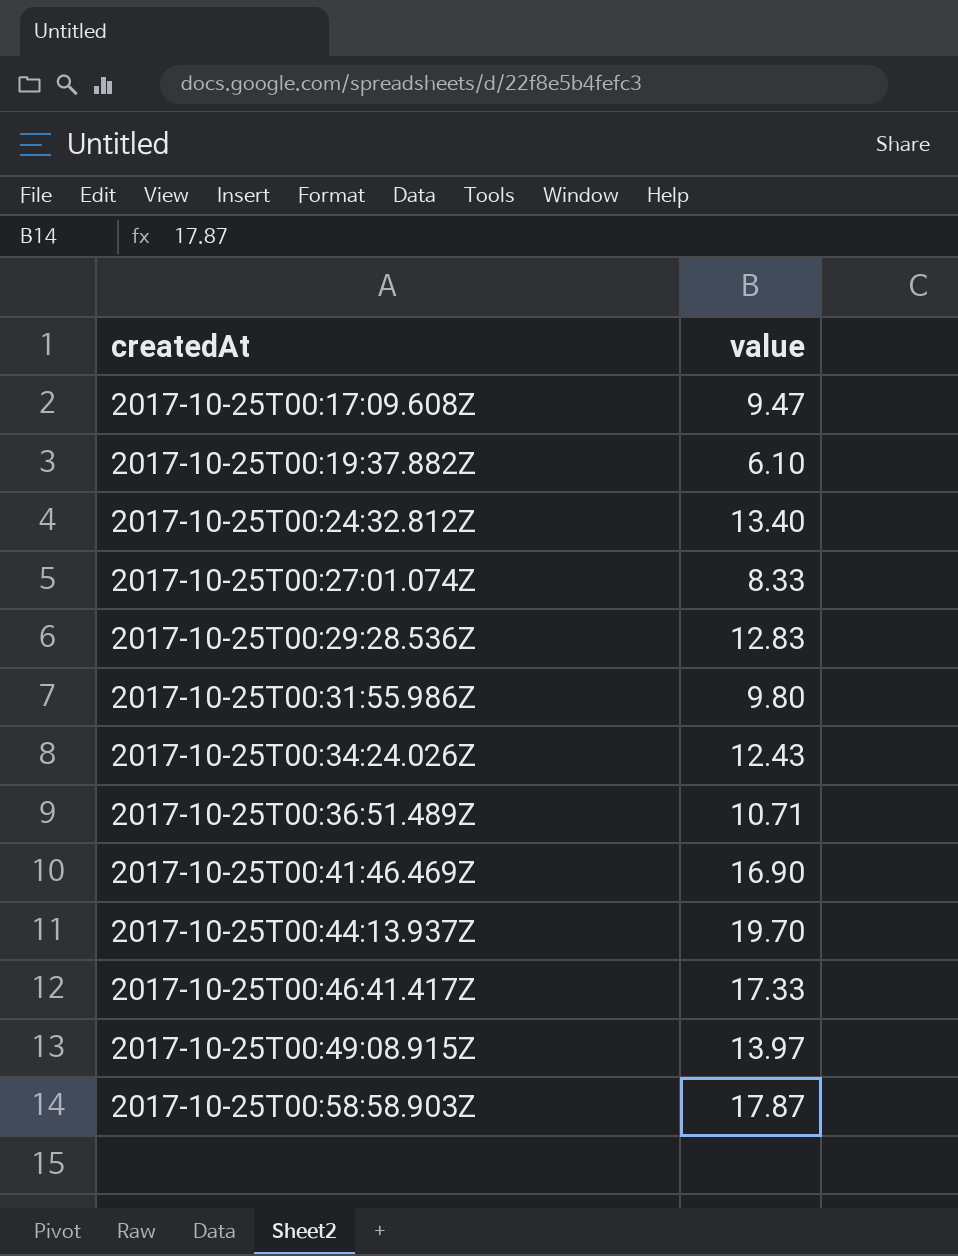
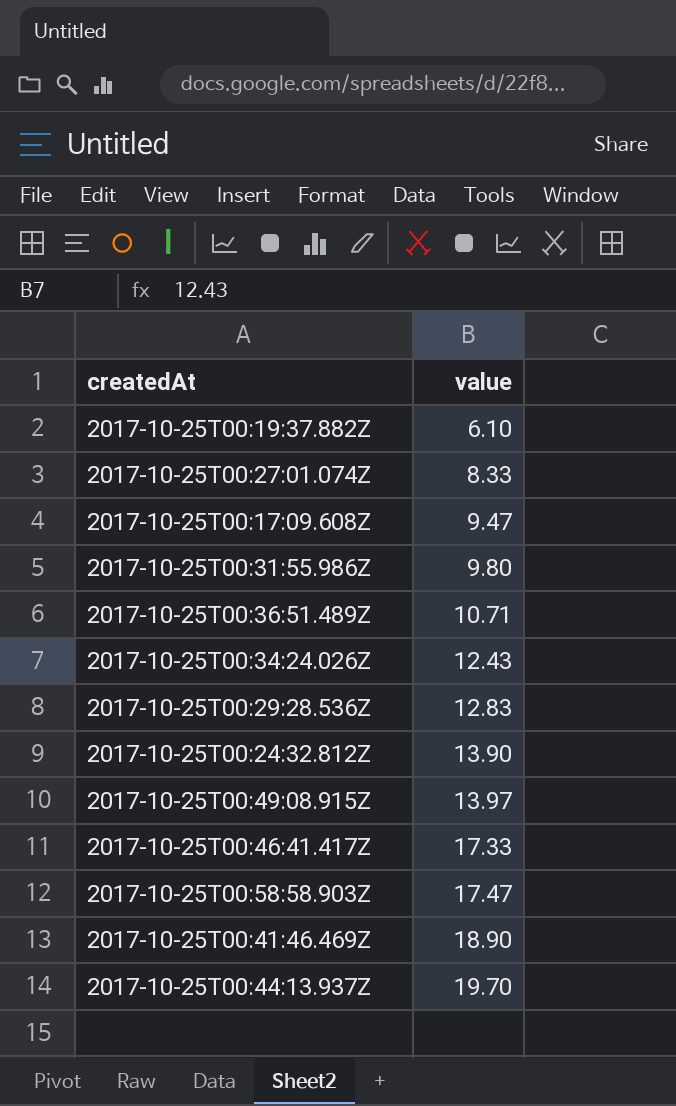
row order: createdAt ascending -> value ascending
2017-10-25T00:24:32.812Z | value: 13.40 -> 13.90
2017-10-25T00:58:58.903Z | value: 17.87 -> 17.47
2017-10-25T00:41:46.469Z | value: 16.90 -> 18.90

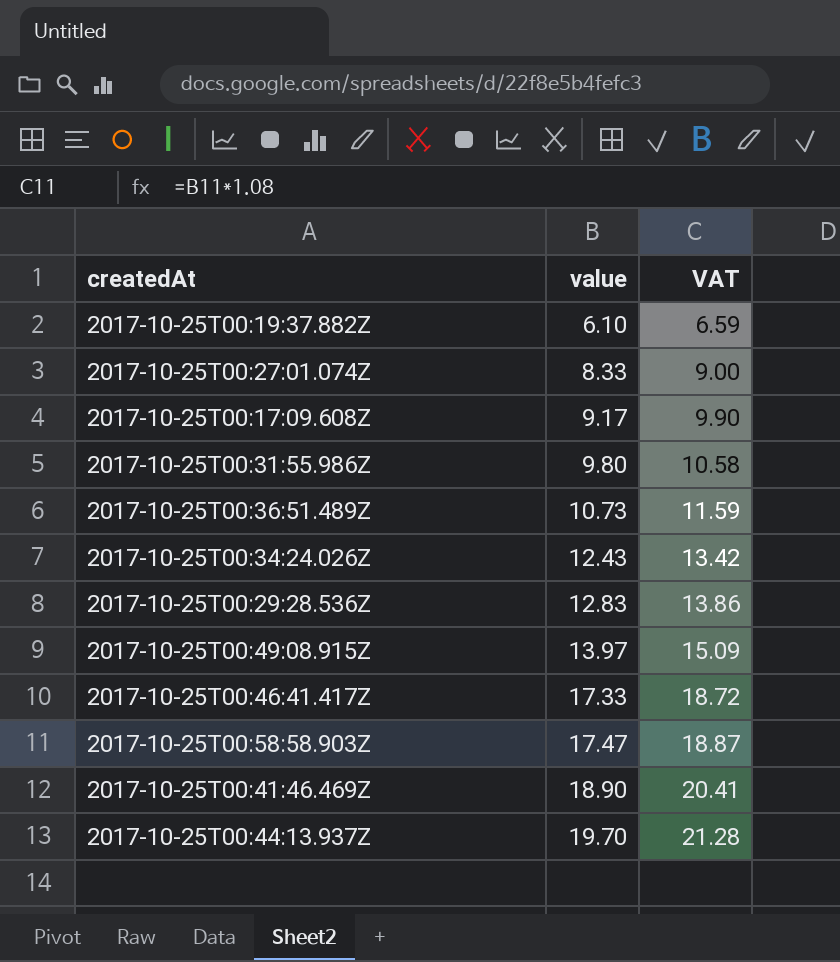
column VAT | formula: none -> [value] * 1.08
row 2017-10-25T00:24:32.812Z: 13.90 -> none
2017-10-25T00:17:09.608Z | value: 9.47 -> 9.17
2017-10-25T00:36:51.489Z | value: 10.71 -> 10.73

